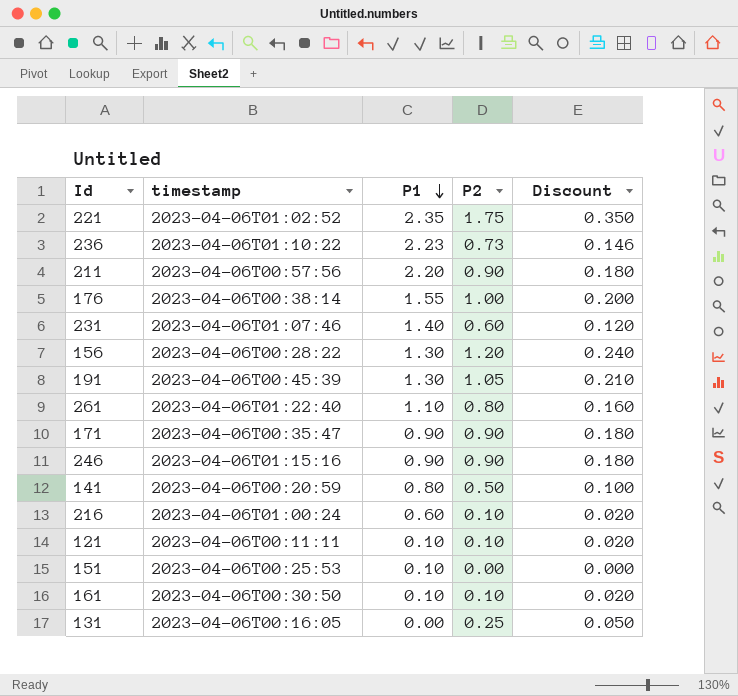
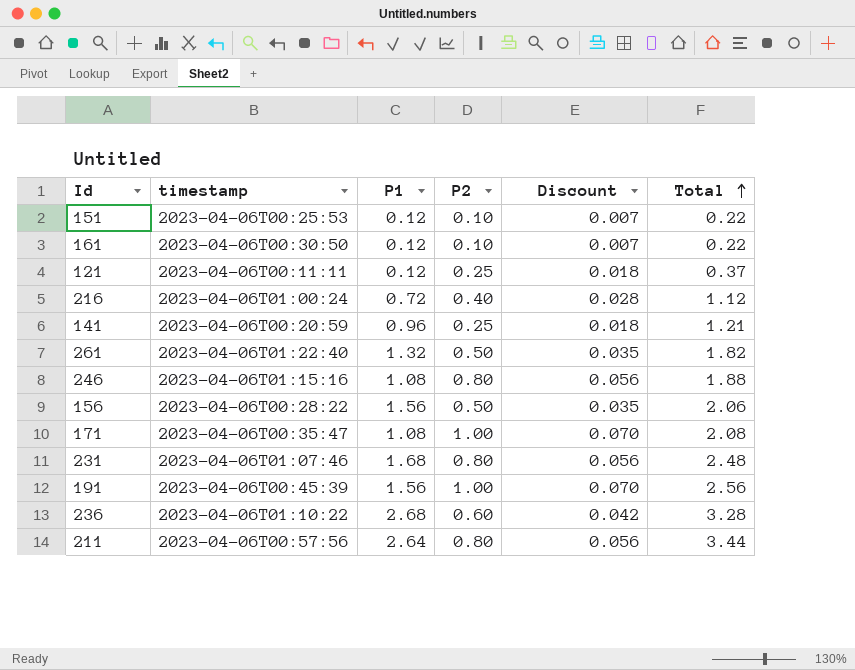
row order: P1 descending -> Total ascending
column Discount | formula: [P2] * 0.2 -> [P2] * 0.07
column Total | formula: none -> [P1] + [P2]
row 221: 2023-04-06T01:02:52 | 2.35 | 1.75 | 0.350 -> none
row 176: 2023-04-06T00:38:14 | 1.55 | 1.00 | 0.200 -> none
row 131: 2023-04-06T00:16:05 | 0.00 | 0.25 | 0.050 -> none
151 | P1: 0.10 -> 0.12
151 | P2: 0.00 -> 0.10
161 | P1: 0.10 -> 0.12
121 | P1: 0.10 -> 0.12
121 | P2: 0.10 -> 0.25
216 | P1: 0.60 -> 0.72
216 | P2: 0.10 -> 0.40
141 | P1: 0.80 -> 0.96
141 | P2: 0.50 -> 0.25
261 | P1: 1.10 -> 1.32
261 | P2: 0.80 -> 0.50
246 | P1: 0.90 -> 1.08
246 | P2: 0.90 -> 0.80
156 | P1: 1.30 -> 1.56
156 | P2: 1.20 -> 0.50
171 | P1: 0.90 -> 1.08
171 | P2: 0.90 -> 1.00
231 | P1: 1.40 -> 1.68
231 | P2: 0.60 -> 0.80
191 | P1: 1.30 -> 1.56
191 | P2: 1.05 -> 1.00
236 | P1: 2.23 -> 2.68
236 | P2: 0.73 -> 0.60
211 | P1: 2.20 -> 2.64
211 | P2: 0.90 -> 0.80

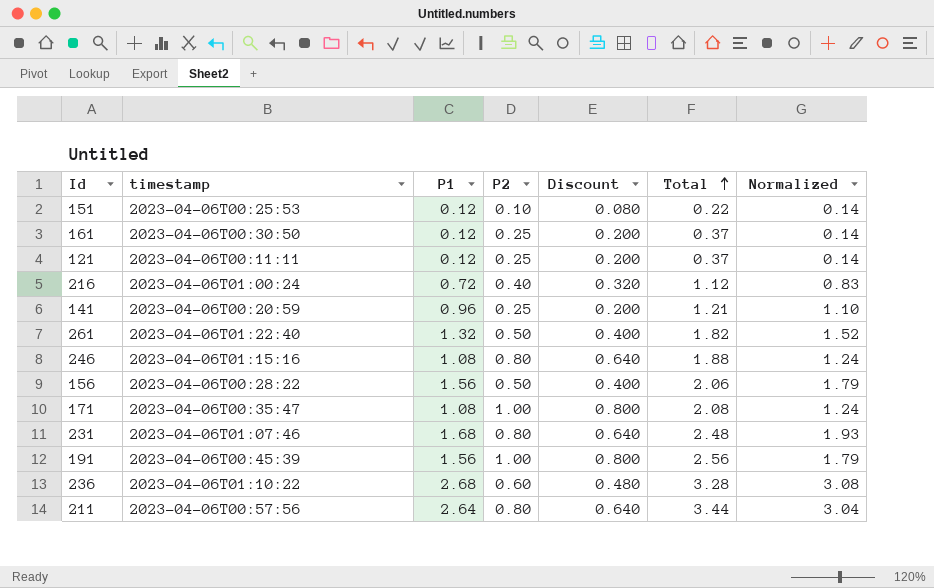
column Discount | formula: [P2] * 0.07 -> [P2] * 0.8
column Normalized | formula: none -> [P1] * 1.15
161 | P2: 0.10 -> 0.25
161 | Total: 0.22 -> 0.37

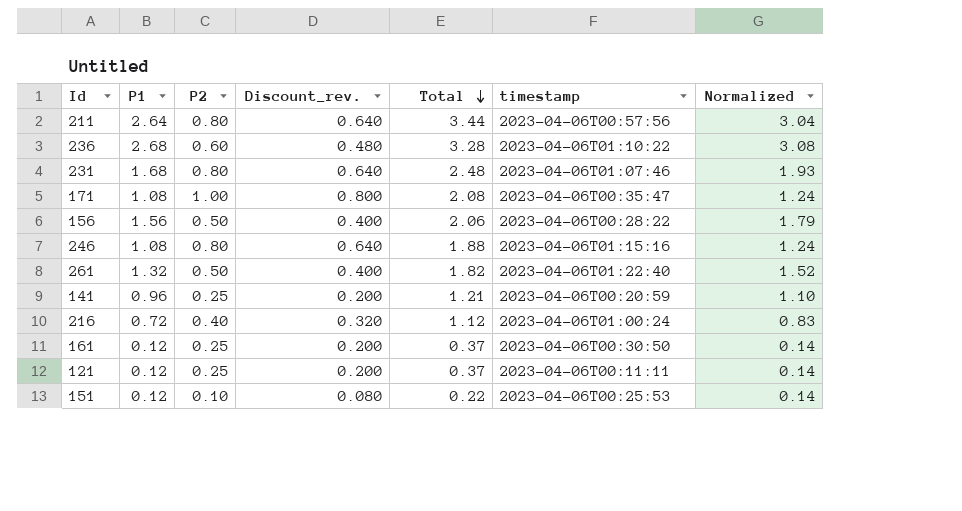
row order: Total ascending -> Total descending
column name: Discount -> Discount_rev.
column timestamp | position: 2 -> 6
row 191: 2023-04-06T00:45:39 | 1.56 | 1.00 | 0.800 | 2.56 | 1.79 -> none

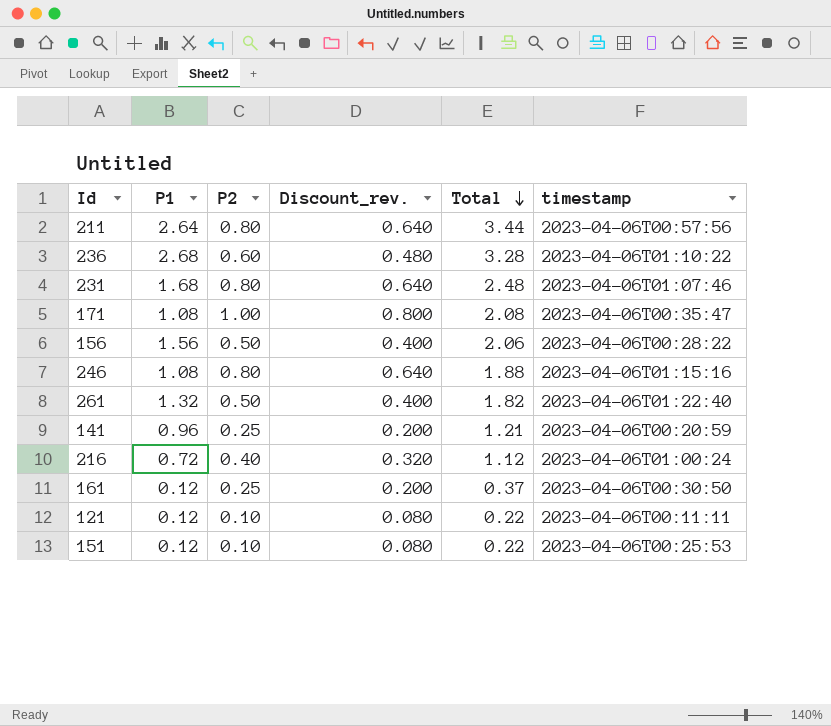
column Normalized | formula: [P1] * 1.15 -> none
121 | P2: 0.25 -> 0.10
121 | Discount_rev.: 0.200 -> 0.080
121 | Total: 0.37 -> 0.22

